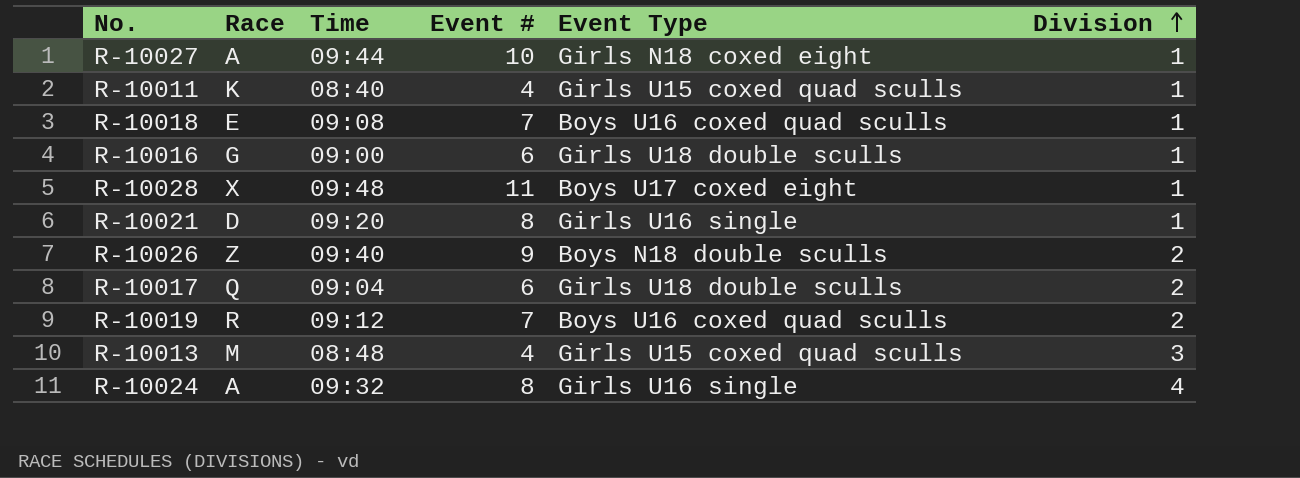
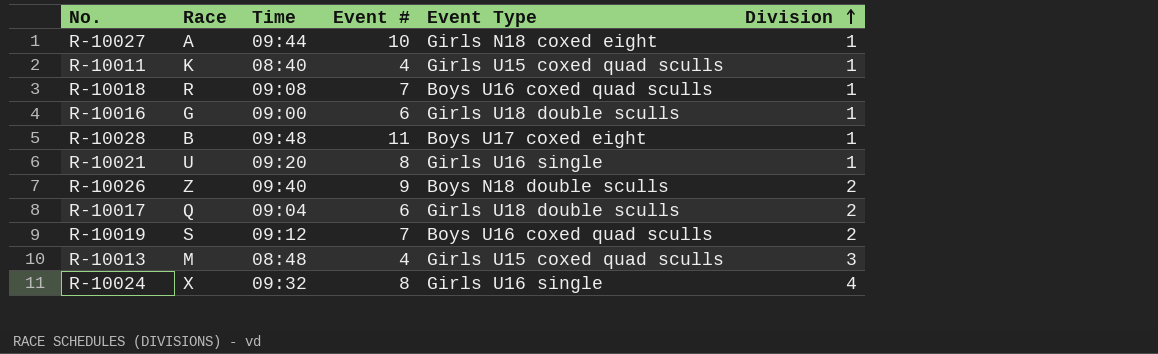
R-10018 | Race: E -> R
R-10028 | Race: X -> B
R-10021 | Race: D -> U
R-10019 | Race: R -> S
R-10024 | Race: A -> X

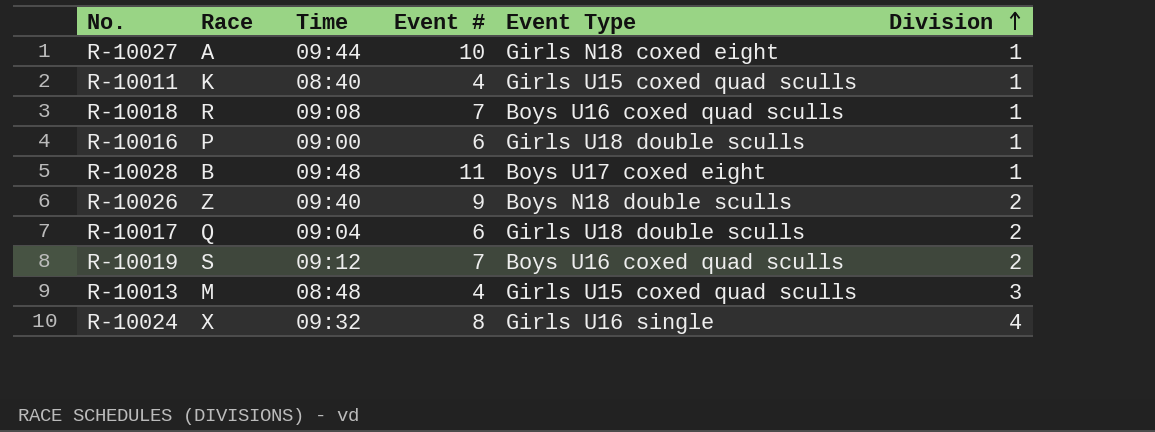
row R-10021: U | 09:20 | 8 | Girls U16 single | 1 -> none
R-10016 | Race: G -> P

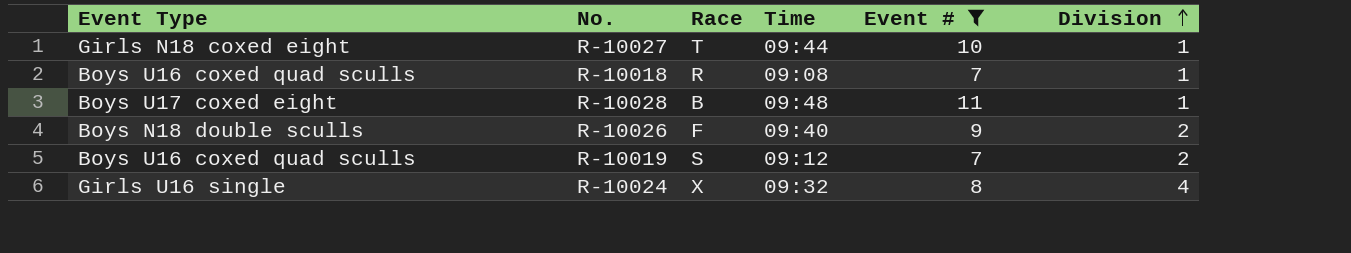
filter: none -> Event # >= 7
column Event Type | position: 5 -> 1
R-10027 | Race: A -> T
R-10026 | Race: Z -> F

